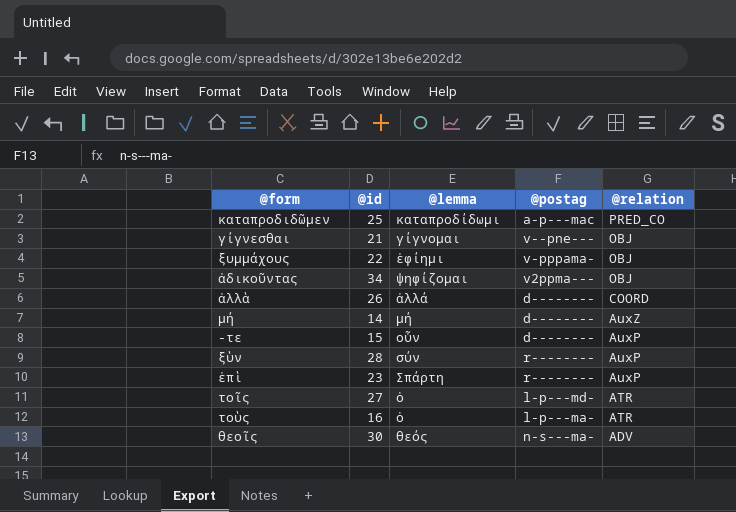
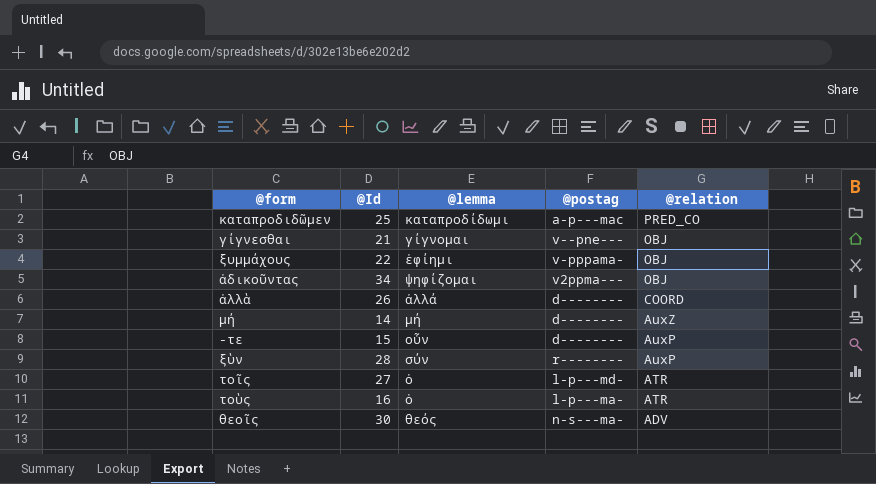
column name: @id -> @Id
row ἐπὶ: 23 | Σπάρτη | r-------- | AuxP -> none

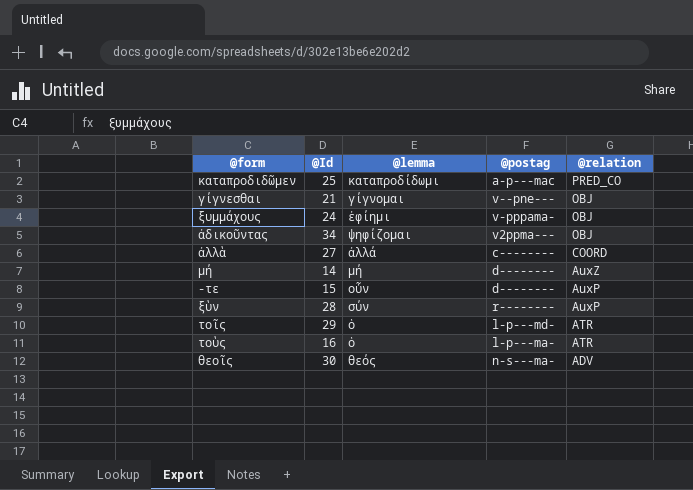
ξυμμάχους | @Id: 22 -> 24
ἀλλὰ | @Id: 26 -> 27
ἀλλὰ | @postag: d-------- -> c--------
τοῖς | @Id: 27 -> 29

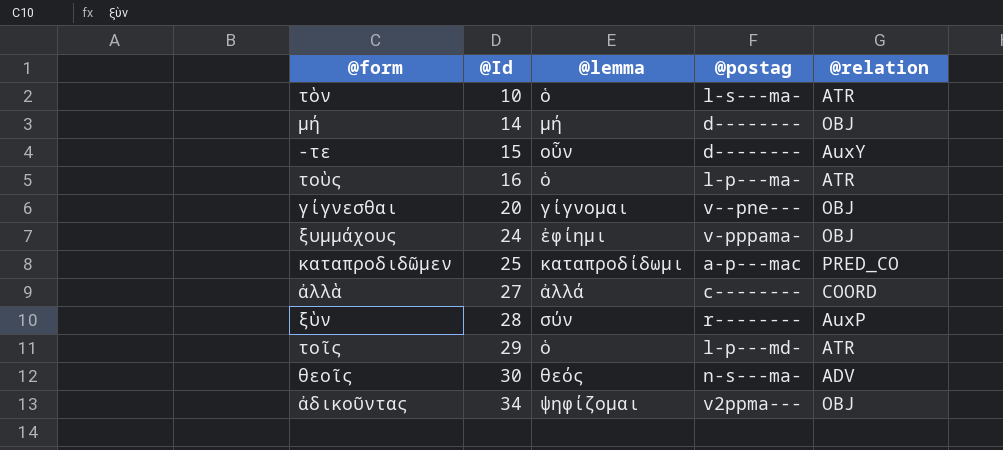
row order: @relation descending -> @Id ascending
row τὸν: none -> 10 | ὁ | l-s---ma- | ATR
μή | @relation: AuxZ -> OBJ
-τε | @relation: AuxP -> AuxY
γίγνεσθαι | @Id: 21 -> 20

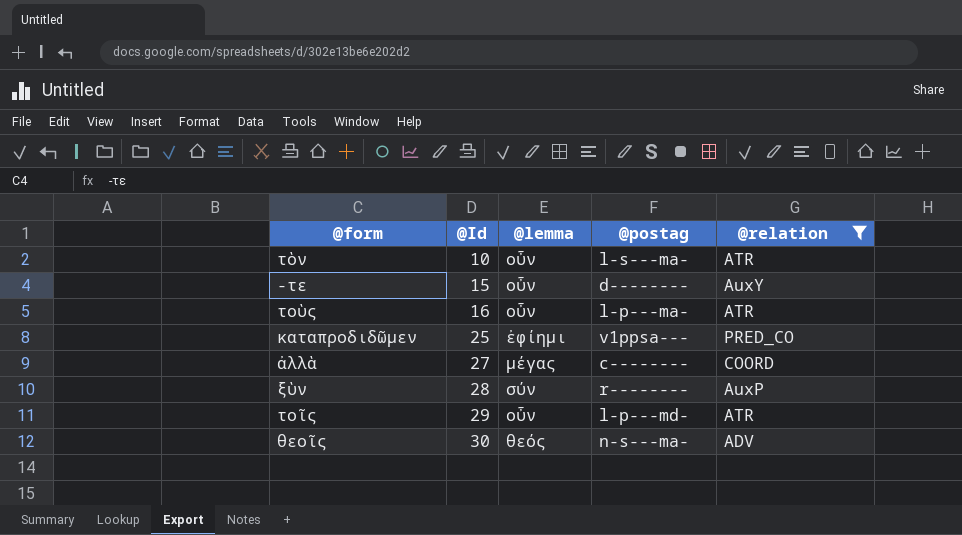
filter: none -> @relation != OBJ
τὸν | @lemma: ὁ -> οὖν
τοὺς | @lemma: ὁ -> οὖν
καταπροδιδῶμεν | @lemma: καταπροδίδωμι -> ἐφίημι
καταπροδιδῶμεν | @postag: a-p---mac -> v1ppsa---
ἀλλὰ | @lemma: ἀλλά -> μέγας
τοῖς | @lemma: ὁ -> οὖν

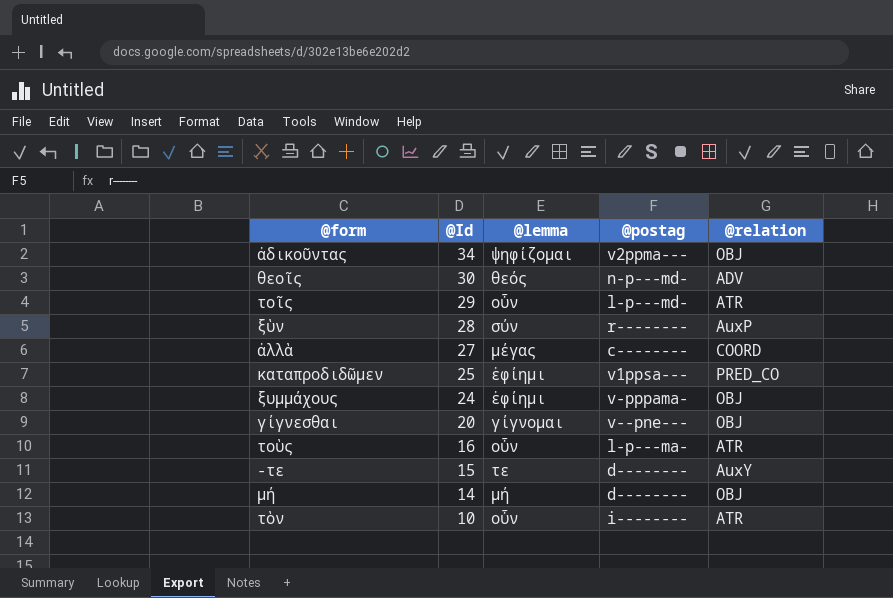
filter: @relation != OBJ -> none
row order: @Id ascending -> @Id descending
θεοῖς | @postag: n-s---ma- -> n-p---md-
-τε | @lemma: οὖν -> τε
τὸν | @postag: l-s---ma- -> i--------

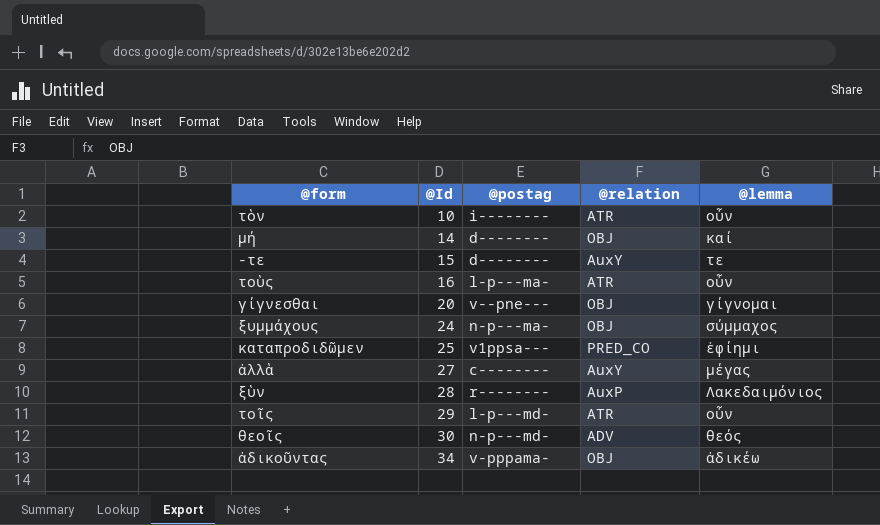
row order: @Id descending -> @Id ascending
column @lemma | position: 3 -> 5
μή | @lemma: μή -> καί
ξυμμάχους | @postag: v-pppama- -> n-p---ma-
ξυμμάχους | @lemma: ἐφίημι -> σύμμαχος
ἀλλὰ | @relation: COORD -> AuxY
ξὺν | @lemma: σύν -> Λακεδαιμόνιος
ἀδικοῦντας | @postag: v2ppma--- -> v-pppama-
ἀδικοῦντας | @lemma: ψηφίζομαι -> ἀδικέω

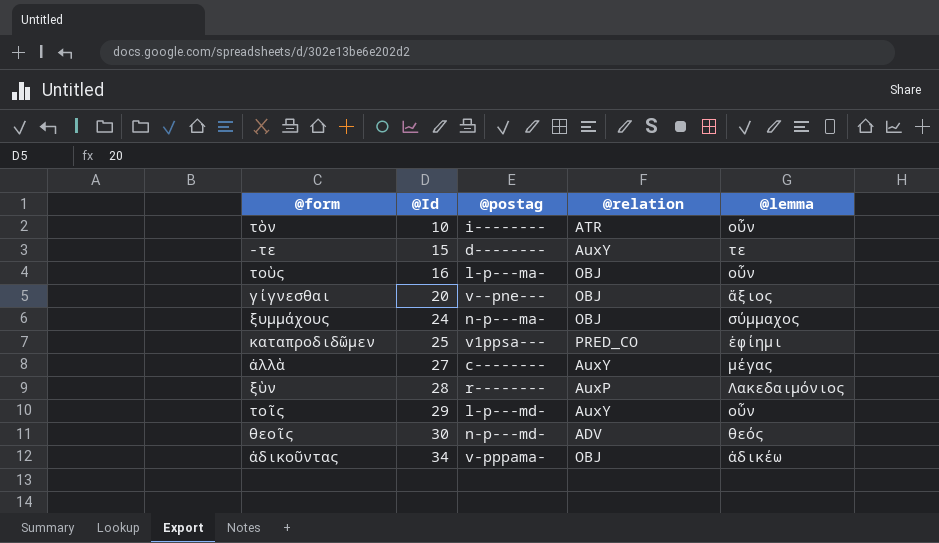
row μή: 14 | d-------- | OBJ | καί -> none
τοὺς | @relation: ATR -> OBJ
γίγνεσθαι | @lemma: γίγνομαι -> ἄξιος
τοῖς | @relation: ATR -> AuxY

